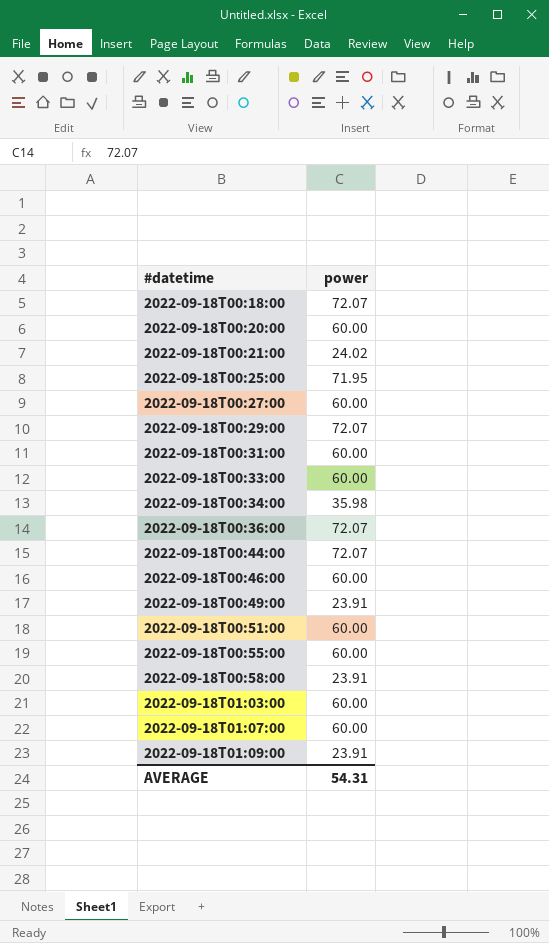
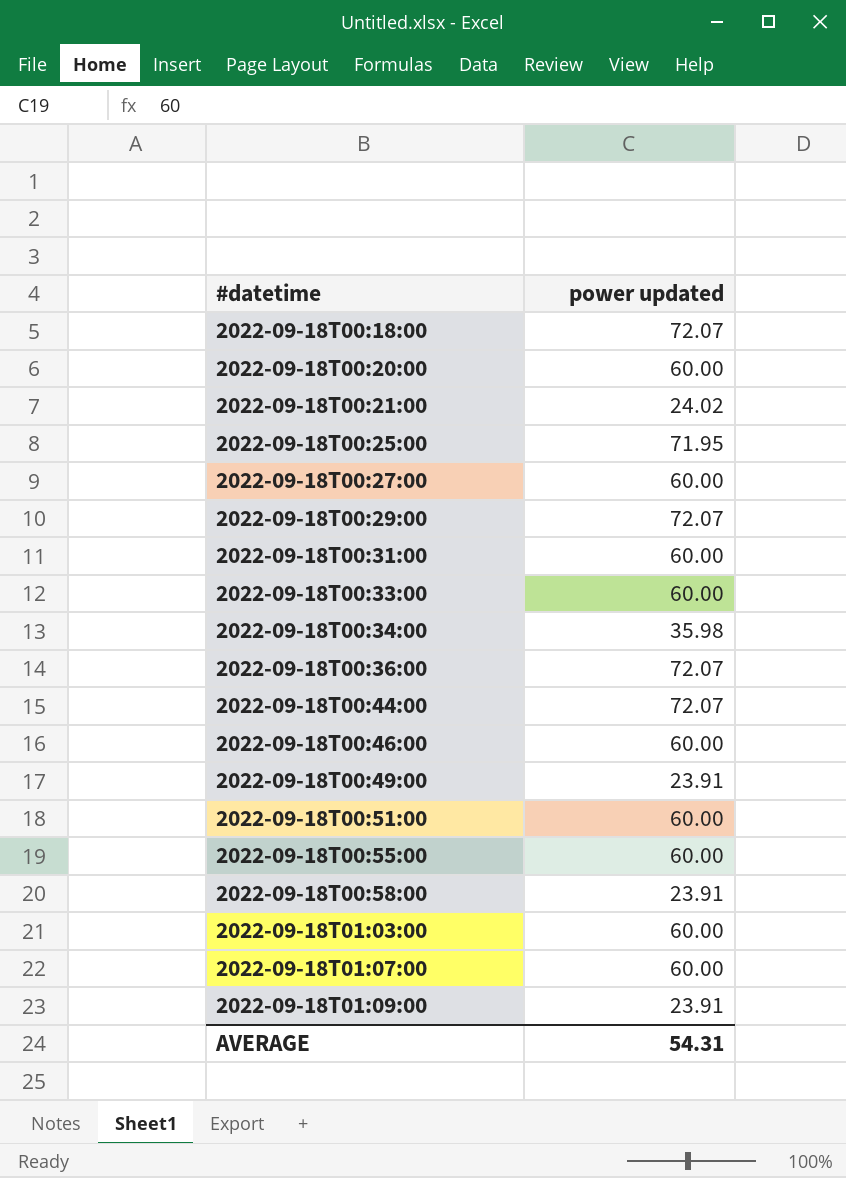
column name: power -> power updated

